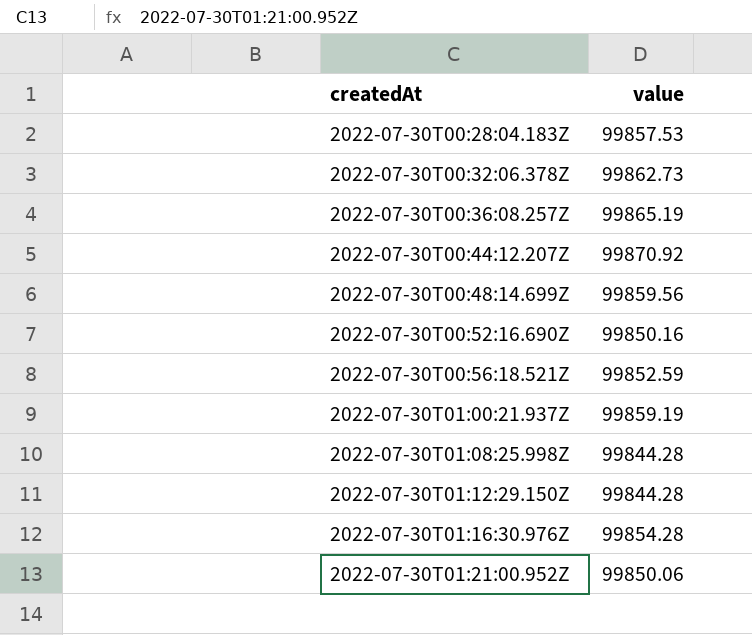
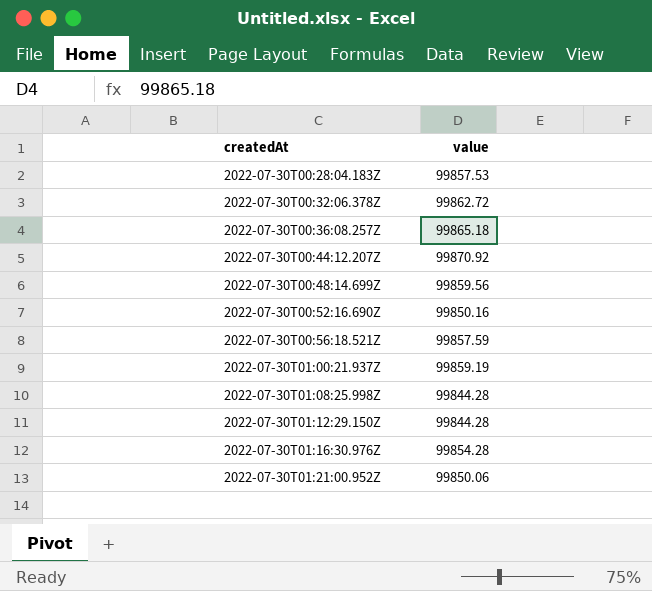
2022-07-30T00:32:06.378Z | value: 99862.73 -> 99862.72
2022-07-30T00:36:08.257Z | value: 99865.19 -> 99865.18
2022-07-30T00:56:18.521Z | value: 99852.59 -> 99857.59

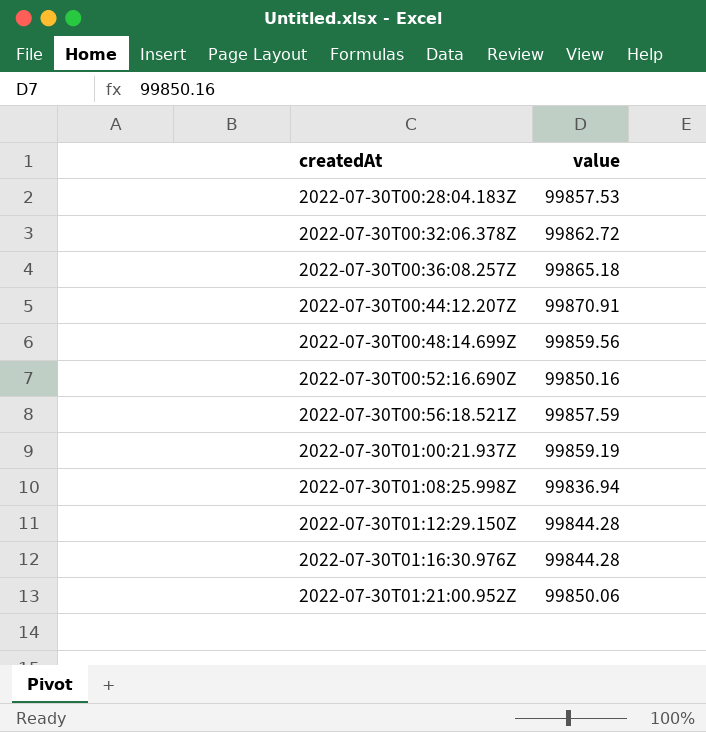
2022-07-30T00:44:12.207Z | value: 99870.92 -> 99870.91
2022-07-30T01:08:25.998Z | value: 99844.28 -> 99836.94
2022-07-30T01:16:30.976Z | value: 99854.28 -> 99844.28

